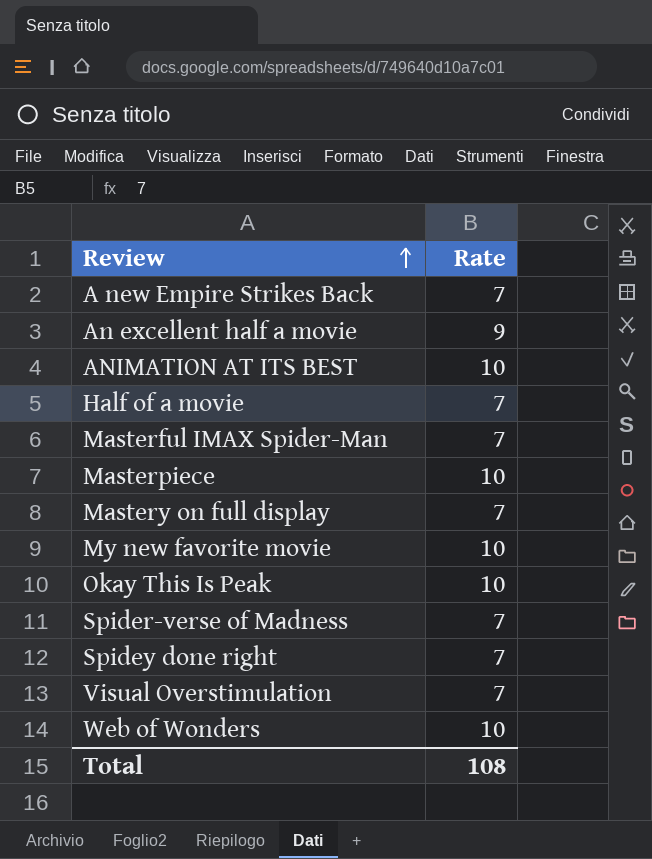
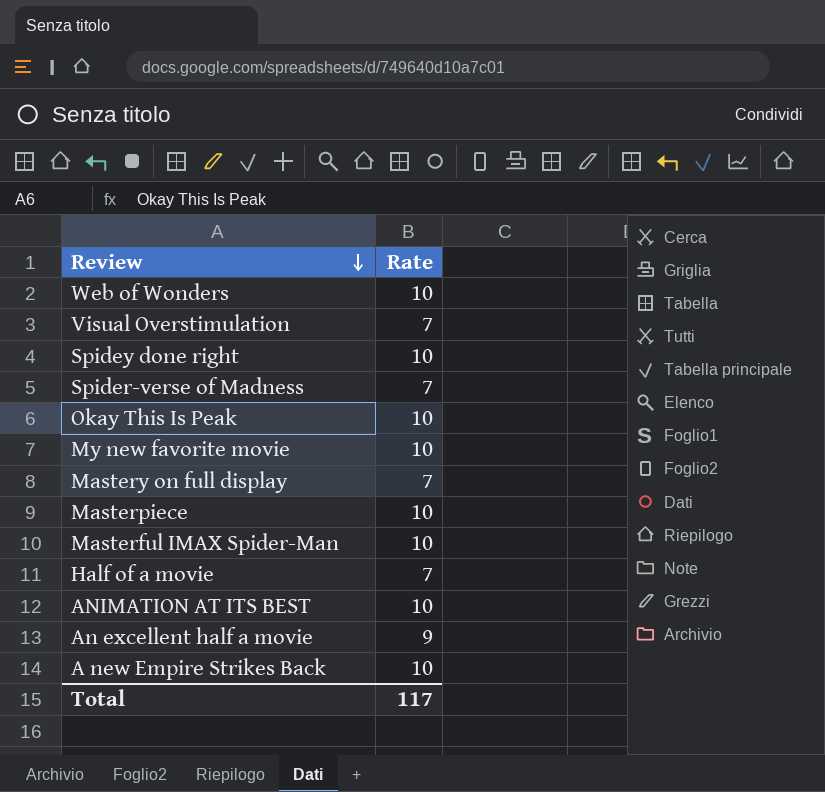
row order: Review ascending -> Review descending
Spidey done right | Rate: 7 -> 10
Masterful IMAX Spider-Man | Rate: 7 -> 10
A new Empire Strikes Back | Rate: 7 -> 10
Total | Rate: 108 -> 117

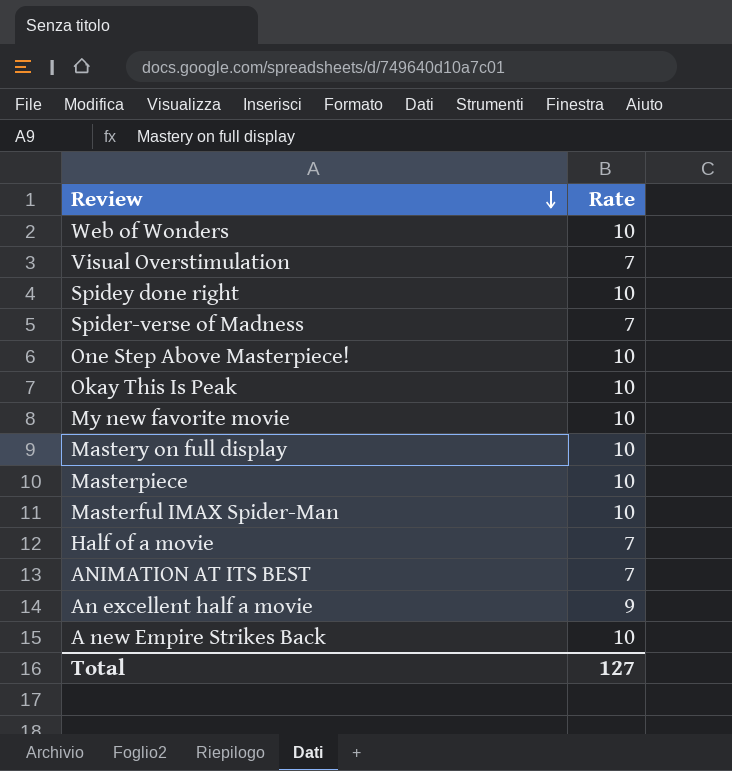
row One Step Above Masterpiece!: none -> 10
Mastery on full display | Rate: 7 -> 10
ANIMATION AT ITS BEST | Rate: 10 -> 7
Total | Rate: 117 -> 127

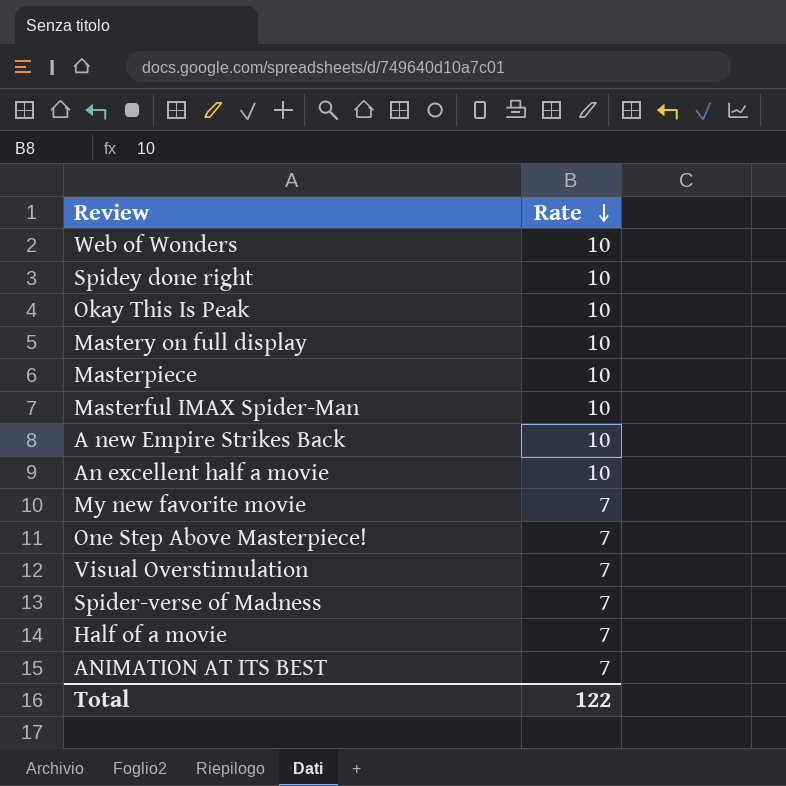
row order: Review descending -> Rate descending
An excellent half a movie | Rate: 9 -> 10
My new favorite movie | Rate: 10 -> 7
One Step Above Masterpiece! | Rate: 10 -> 7
Total | Rate: 127 -> 122

